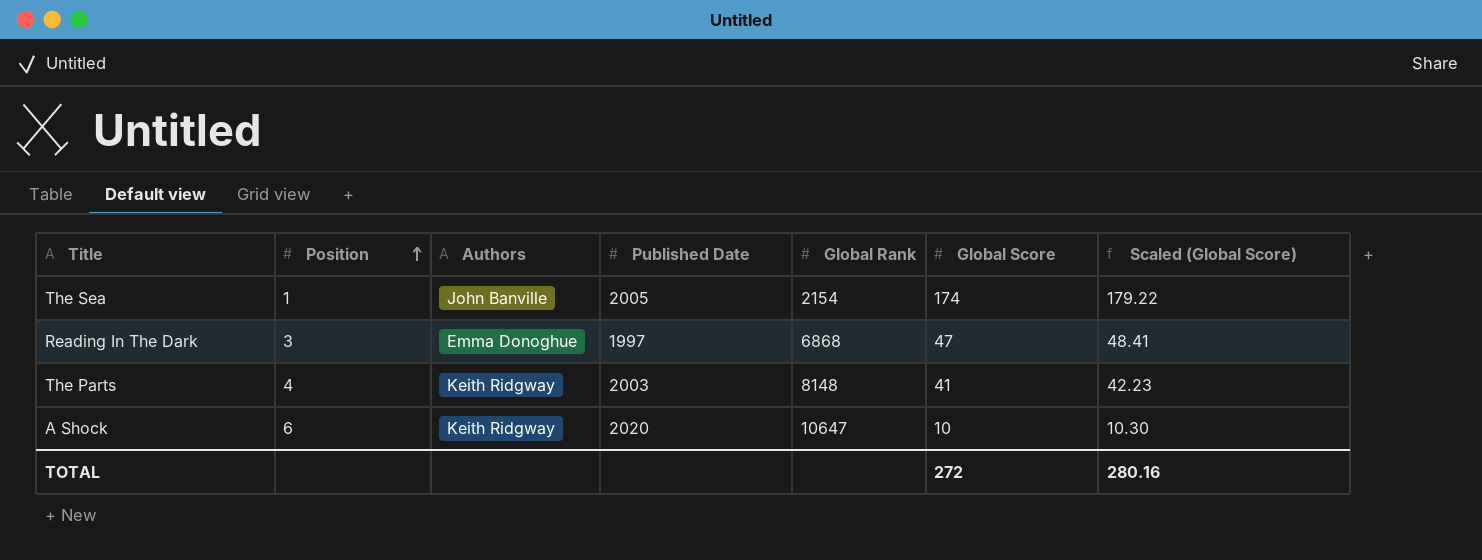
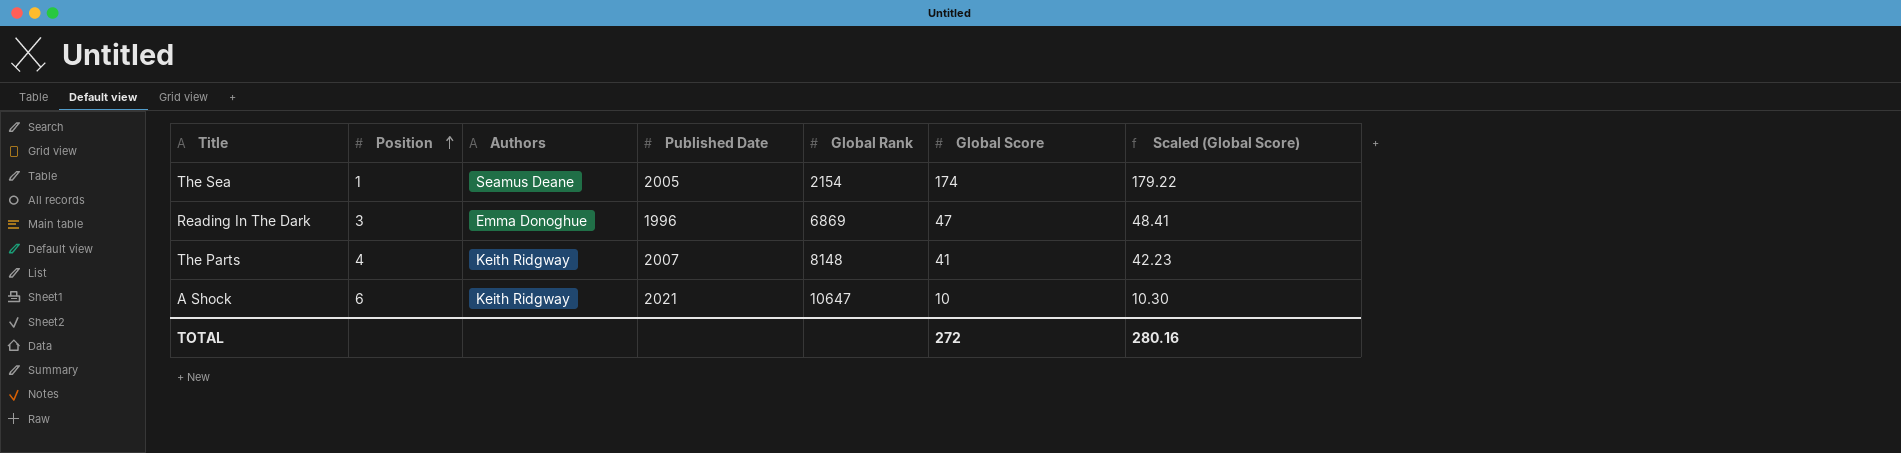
The Sea | Authors: John Banville -> Seamus Deane
Reading In The Dark | Published Date: 1997 -> 1996
Reading In The Dark | Global Rank: 6868 -> 6869
The Parts | Published Date: 2003 -> 2007
A Shock | Published Date: 2020 -> 2021

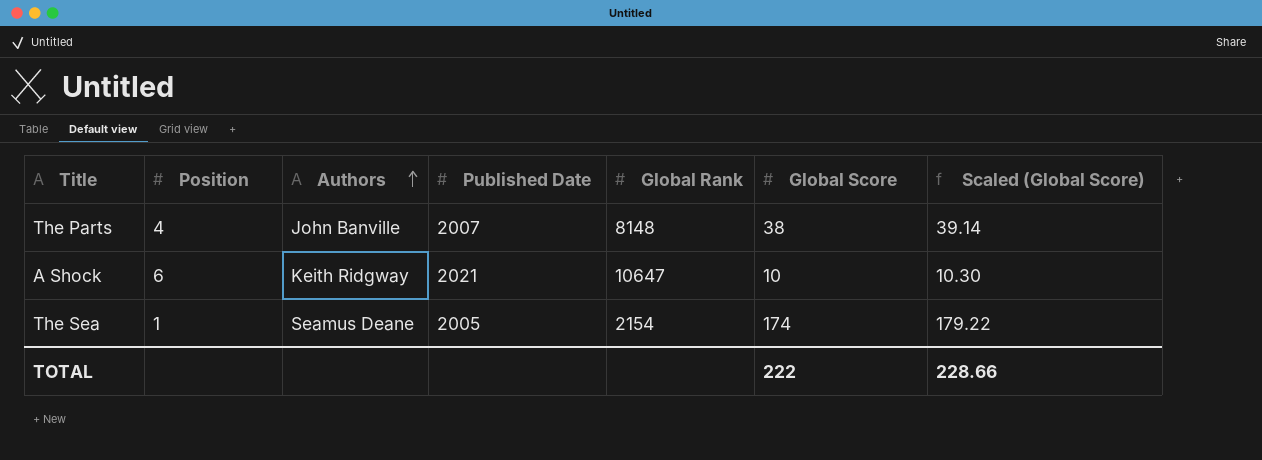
row order: Position ascending -> Authors ascending
row Reading In The Dark: 3 | Emma Donoghue | 1996 | 6869 | 47 | 48.41 -> none
The Parts | Authors: Keith Ridgway -> John Banville
The Parts | Global Score: 41 -> 38
The Parts | Scaled (Global Score): 42.23 -> 39.14
TOTAL | Global Score: 272 -> 222
TOTAL | Scaled (Global Score): 280.16 -> 228.66

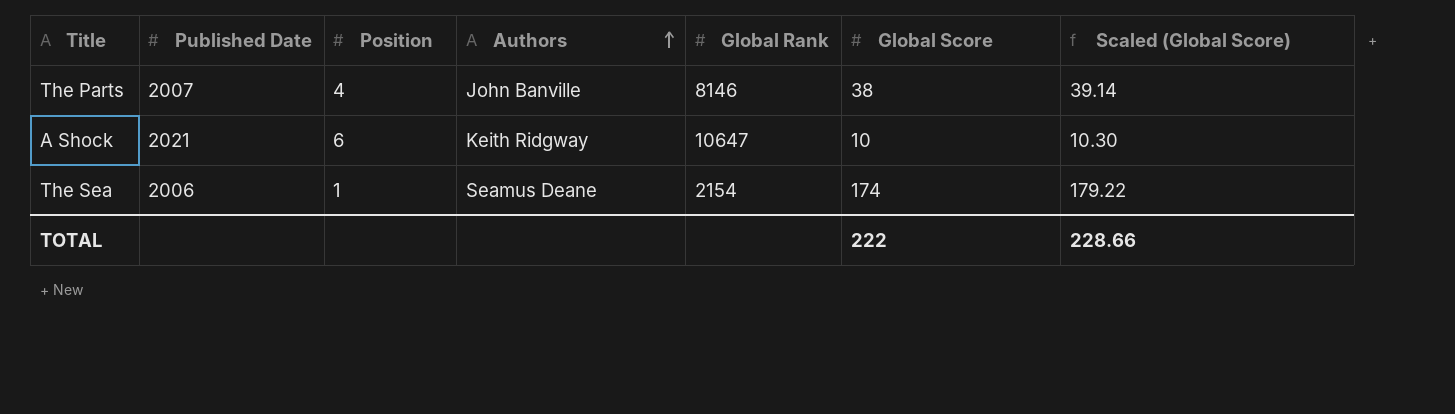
column Published Date | position: 4 -> 2
The Parts | Global Rank: 8148 -> 8146
The Sea | Published Date: 2005 -> 2006

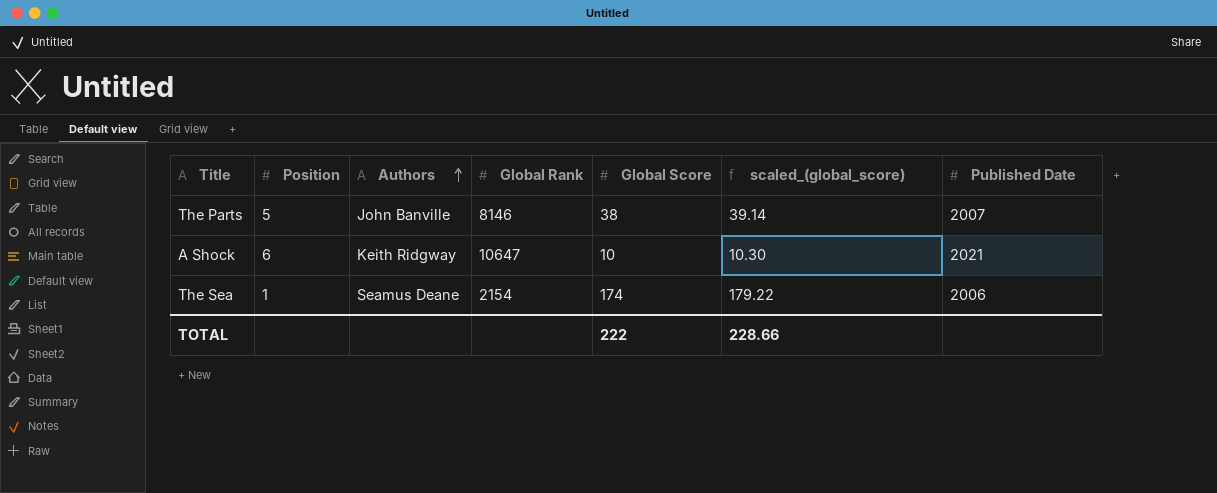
column name: Scaled (Global Score) -> scaled_(global_score)
column Published Date | position: 2 -> 7
The Parts | Position: 4 -> 5

